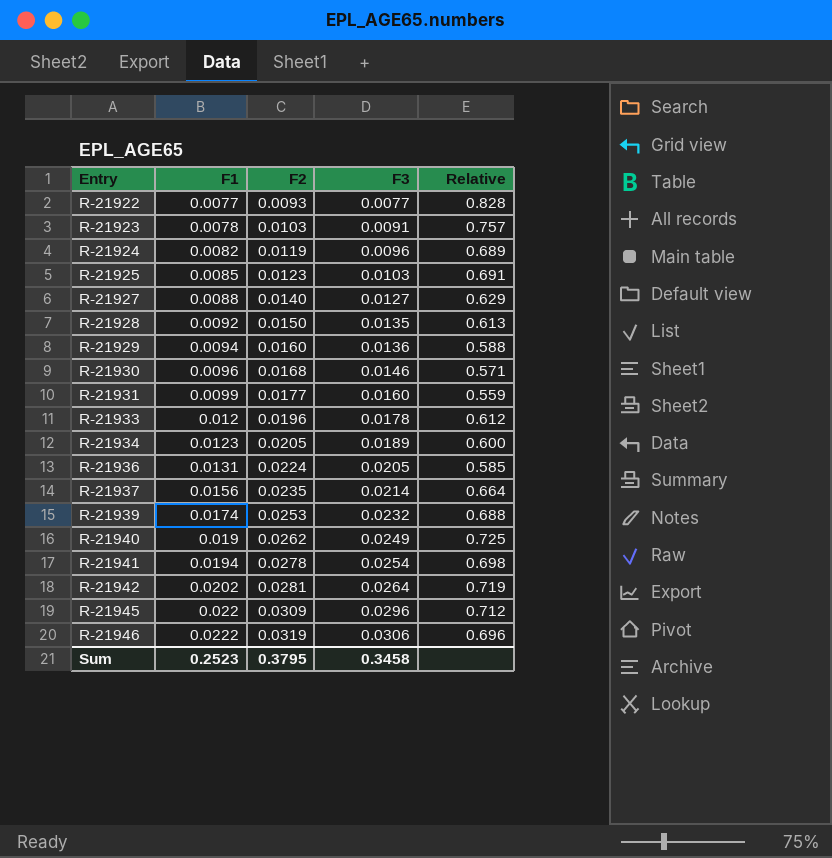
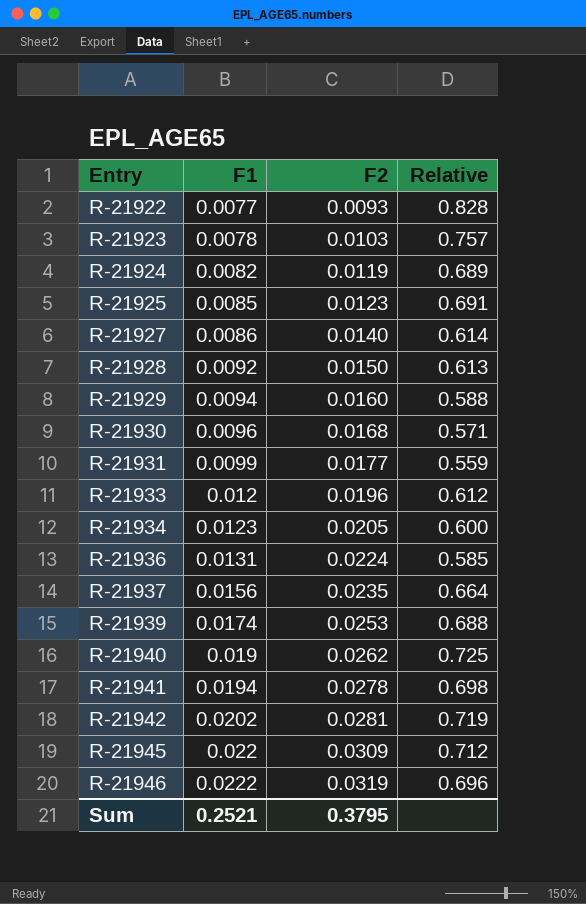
column F3 | position: 4 -> none
R-21927 | F1: 0.0088 -> 0.0086
R-21927 | Relative: 0.629 -> 0.614
Sum | F1: 0.2523 -> 0.2521

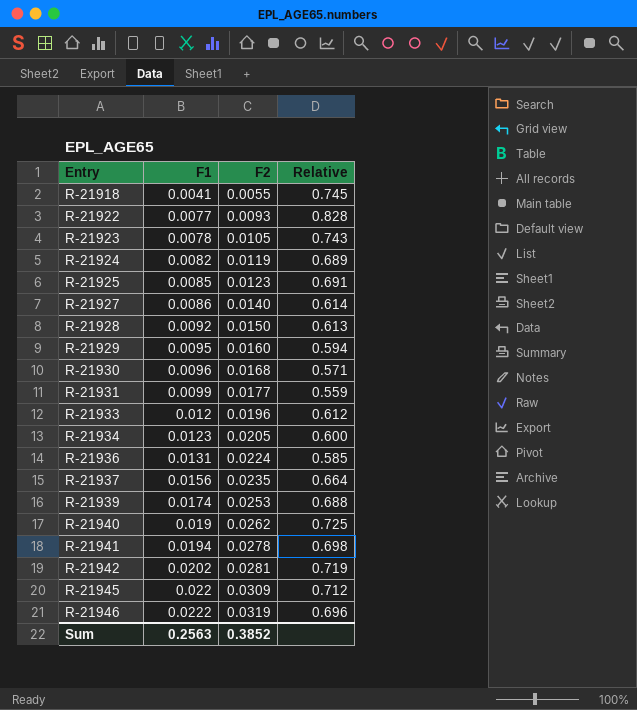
row R-21918: none -> 0.0041 | 0.0055 | 0.745
R-21923 | F2: 0.0103 -> 0.0105
R-21923 | Relative: 0.757 -> 0.743
R-21929 | F1: 0.0094 -> 0.0095
R-21929 | Relative: 0.588 -> 0.594
Sum | F1: 0.2521 -> 0.2563
Sum | F2: 0.3795 -> 0.3852

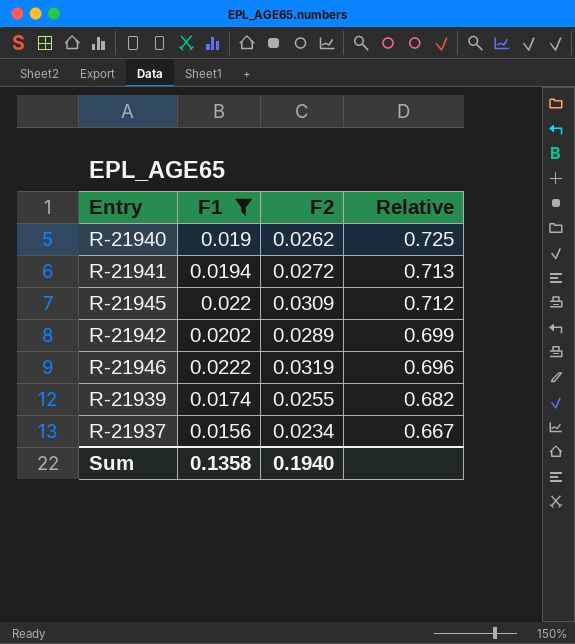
filter: none -> F1 >= 0.0156
row order: Entry ascending -> Relative descending
R-21941 | F2: 0.0278 -> 0.0272
R-21941 | Relative: 0.698 -> 0.713
R-21942 | F2: 0.0281 -> 0.0289
R-21942 | Relative: 0.719 -> 0.699
R-21939 | F2: 0.0253 -> 0.0255
R-21939 | Relative: 0.688 -> 0.682
R-21937 | F2: 0.0235 -> 0.0234
R-21937 | Relative: 0.664 -> 0.667
Sum | F1: 0.2563 -> 0.1358
Sum | F2: 0.3852 -> 0.1940

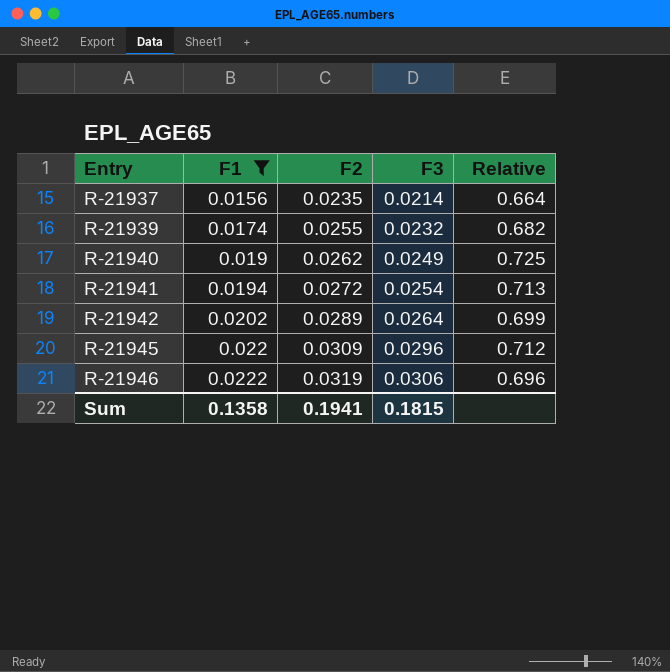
row order: Relative descending -> Entry ascending
column F3 | position: none -> 4
R-21937 | F2: 0.0234 -> 0.0235
R-21937 | Relative: 0.667 -> 0.664
Sum | F2: 0.1940 -> 0.1941

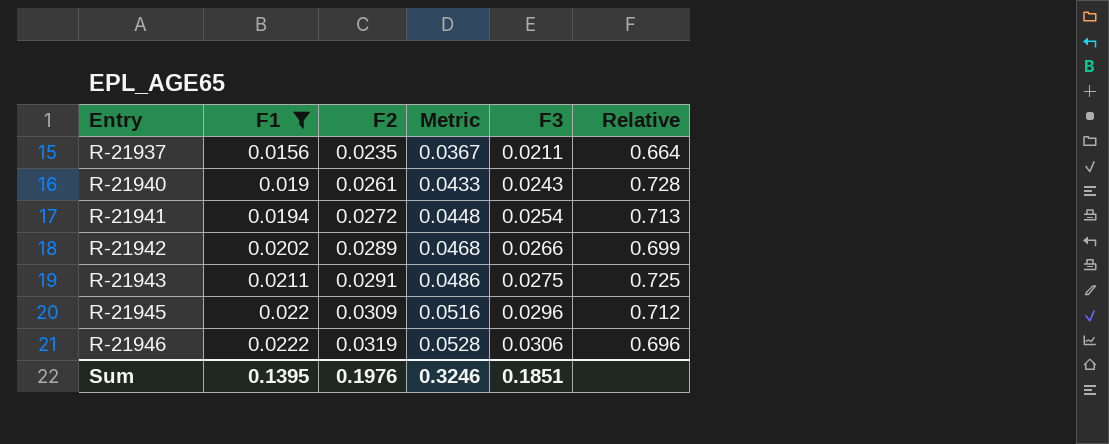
column Metric | formula: none -> [F1] + [F3]
row R-21939: 0.0174 | 0.0255 | 0.0232 | 0.682 -> none
R-21937 | F3: 0.0214 -> 0.0211
R-21940 | F2: 0.0262 -> 0.0261
R-21940 | F3: 0.0249 -> 0.0243
R-21940 | Relative: 0.725 -> 0.728
R-21942 | F3: 0.0264 -> 0.0266
row R-21943: none -> 0.0211 | 0.0291 | 0.0486 | 0.0275 | 0.725
Sum | F1: 0.1358 -> 0.1395
Sum | F2: 0.1941 -> 0.1976
Sum | F3: 0.1815 -> 0.1851

